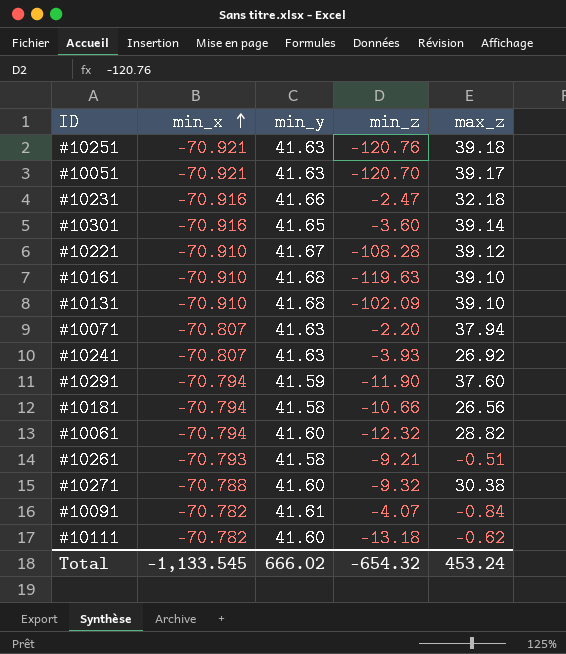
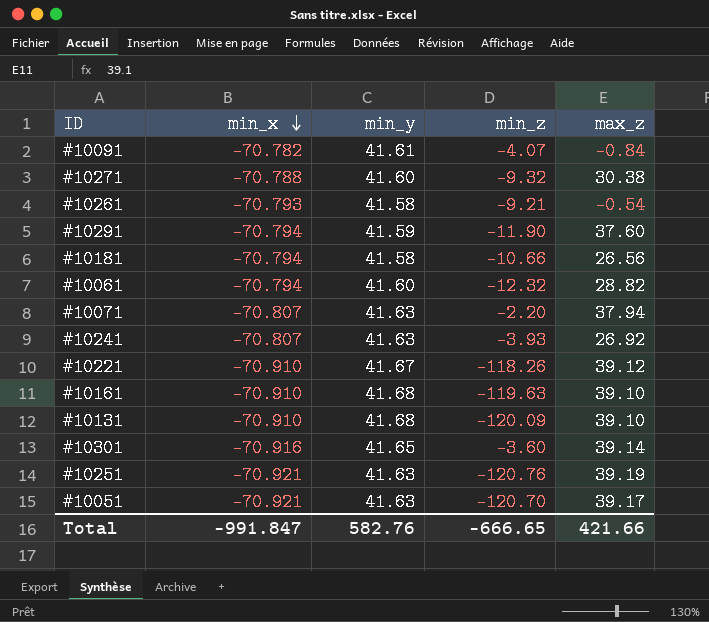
row order: min_x ascending -> min_x descending
row #10231: -70.916 | 41.66 | -2.47 | 32.18 -> none
row #10111: -70.782 | 41.60 | -13.18 | -0.62 -> none
#10261 | max_z: -0.51 -> -0.54
#10221 | min_z: -108.28 -> -118.26
#10131 | min_z: -102.09 -> -120.09
#10251 | max_z: 39.18 -> 39.19
Total | min_x: -1,133.545 -> -991.847
Total | min_y: 666.02 -> 582.76
Total | min_z: -654.32 -> -666.65
Total | max_z: 453.24 -> 421.66

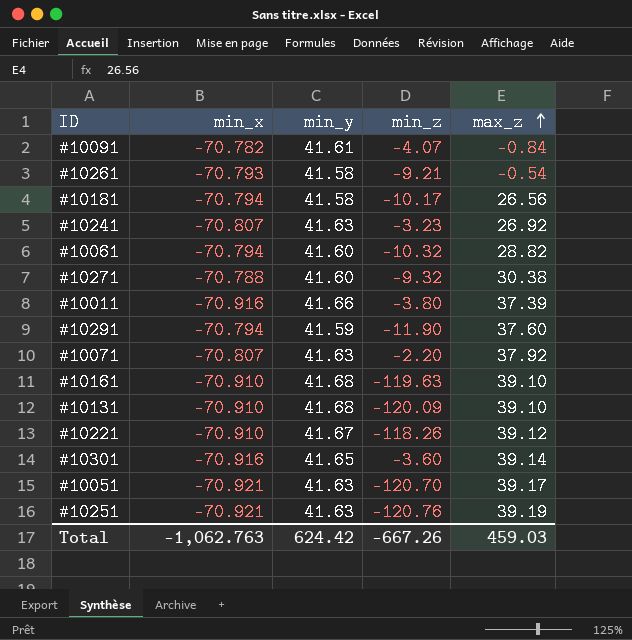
row order: min_x descending -> max_z ascending
#10181 | min_z: -10.66 -> -10.17
#10241 | min_z: -3.93 -> -3.23
#10061 | min_z: -12.32 -> -10.32
row #10011: none -> -70.916 | 41.66 | -3.80 | 37.39
#10071 | max_z: 37.94 -> 37.92
Total | min_x: -991.847 -> -1,062.763
Total | min_y: 582.76 -> 624.42
Total | min_z: -666.65 -> -667.26
Total | max_z: 421.66 -> 459.03

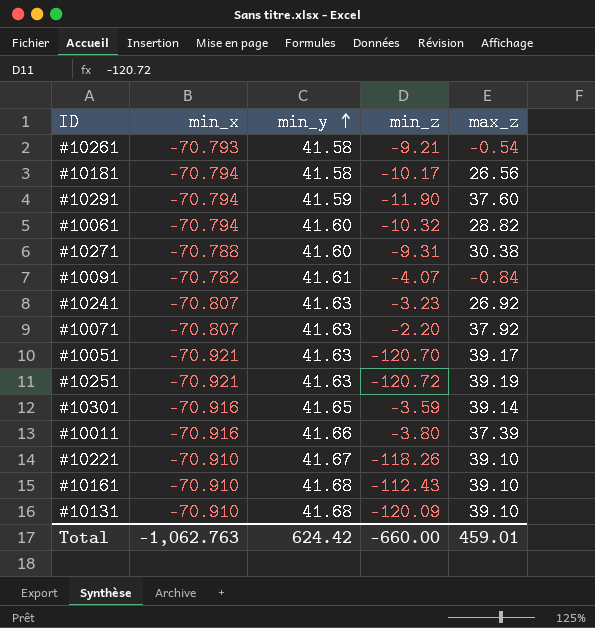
row order: max_z ascending -> min_y ascending
#10271 | min_z: -9.32 -> -9.31
#10251 | min_z: -120.76 -> -120.72
#10301 | min_z: -3.60 -> -3.59
#10221 | max_z: 39.12 -> 39.10
#10161 | min_z: -119.63 -> -112.43
Total | min_z: -667.26 -> -660.00
Total | max_z: 459.03 -> 459.01

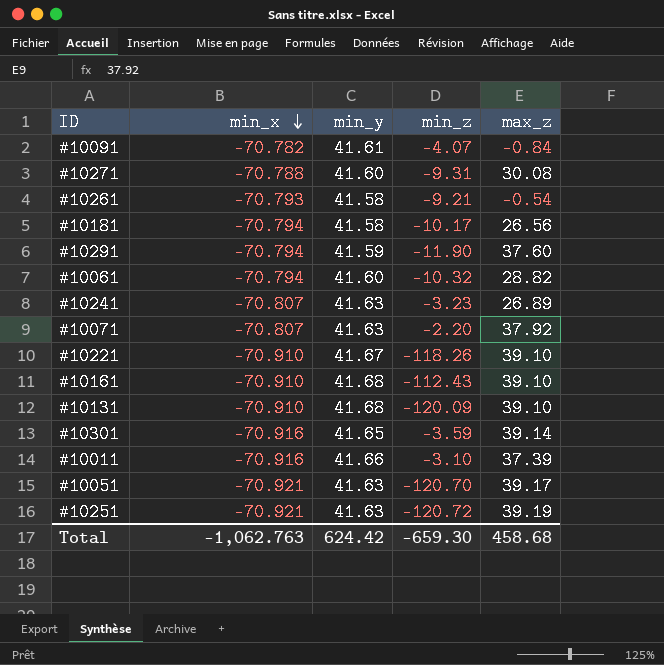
row order: min_y ascending -> min_x descending
#10271 | max_z: 30.38 -> 30.08
#10241 | max_z: 26.92 -> 26.89
#10011 | min_z: -3.80 -> -3.10
Total | min_z: -660.00 -> -659.30
Total | max_z: 459.01 -> 458.68

